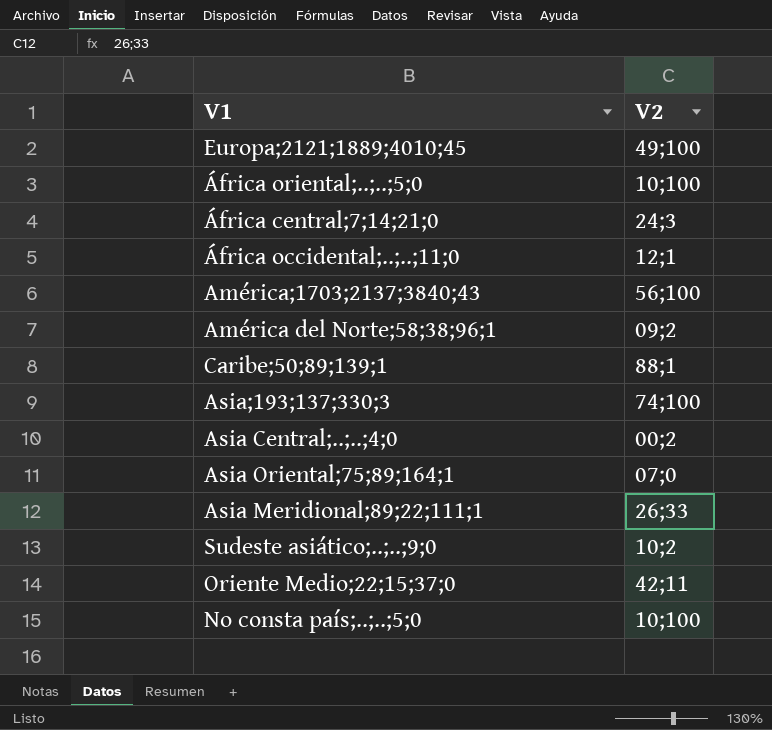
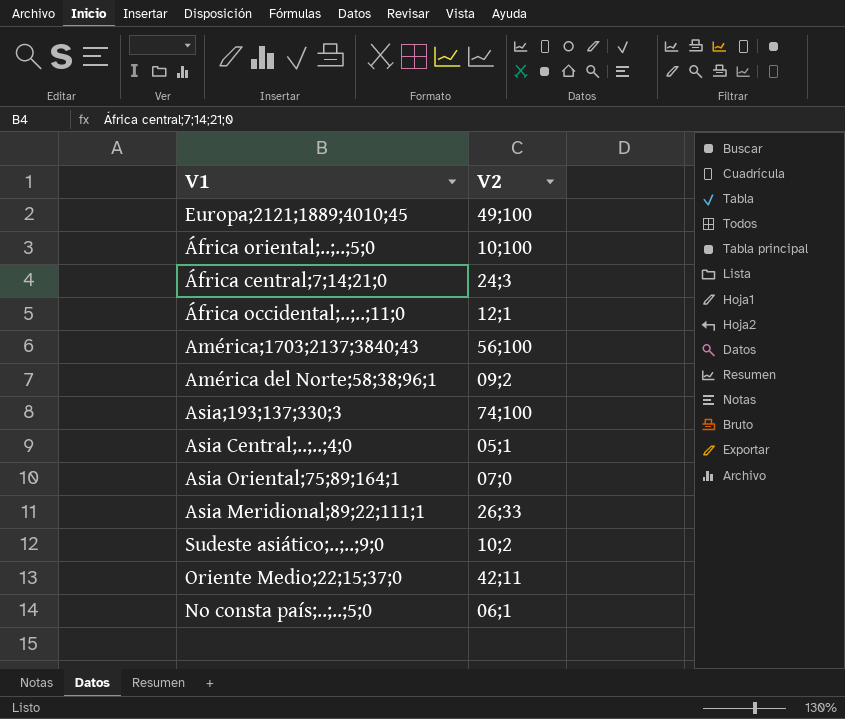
row Caribe;50;89;139;1: 88;1 -> none
Asia Central;..;..;4;0 | V2: 00;2 -> 05;1
No consta país;..;..;5;0 | V2: 10;100 -> 06;1

